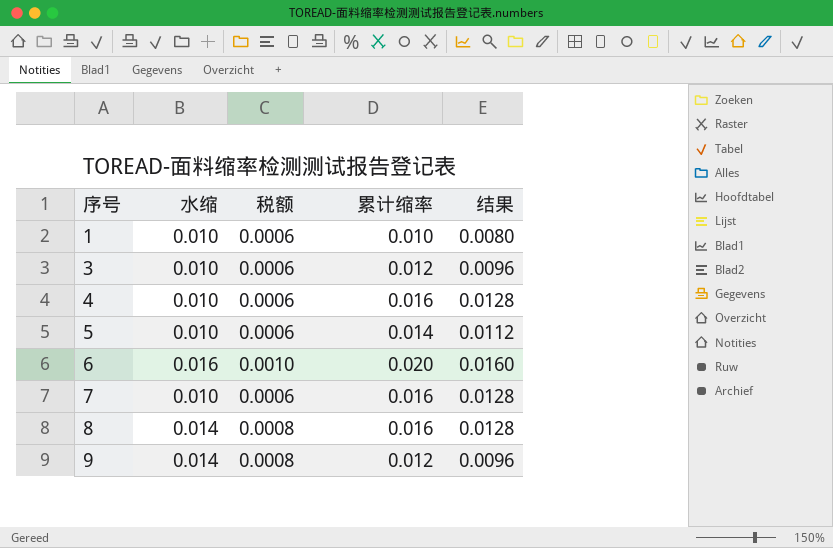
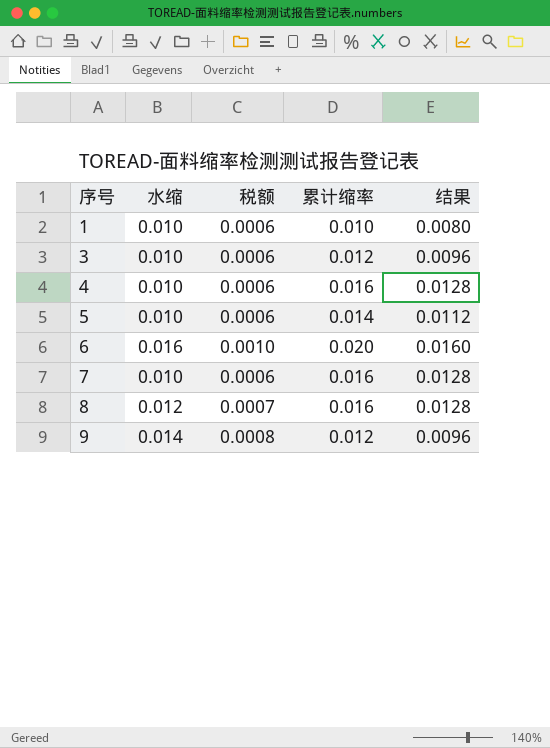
8 | 水缩: 0.014 -> 0.012
8 | 税额: 0.0008 -> 0.0007

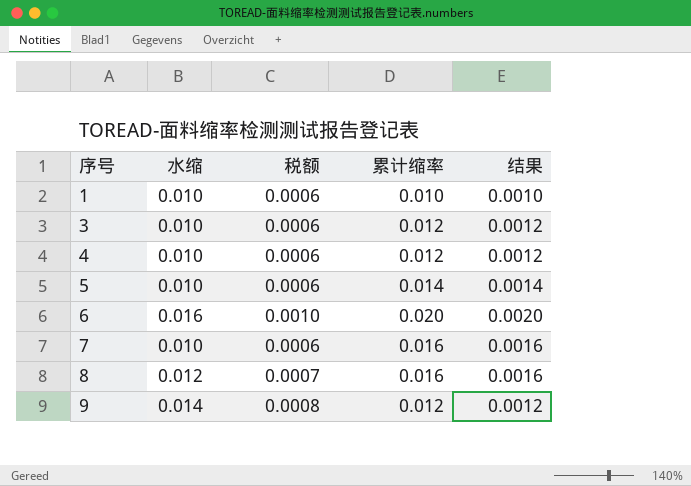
column 结果 | formula: [累计缩率] * 0.8 -> [累计缩率] * 0.1
4 | 累计缩率: 0.016 -> 0.012

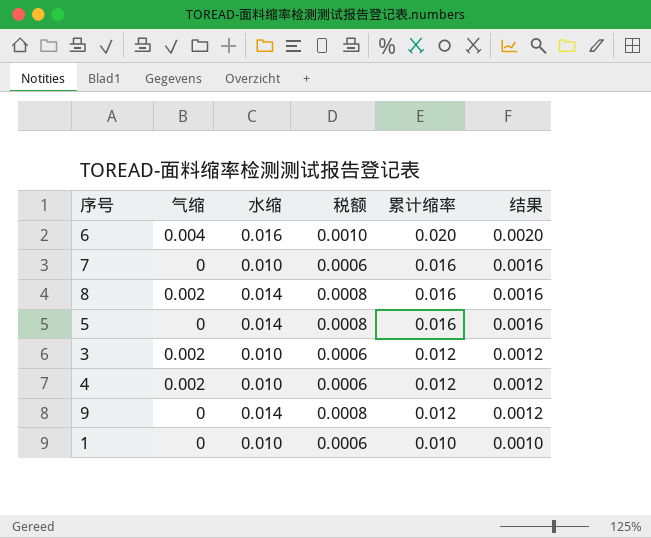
row order: 序号 ascending -> 累计缩率 descending
column 气缩 | position: none -> 2
8 | 水缩: 0.012 -> 0.014
8 | 税额: 0.0007 -> 0.0008
5 | 水缩: 0.010 -> 0.014
5 | 税额: 0.0006 -> 0.0008
5 | 累计缩率: 0.014 -> 0.016
5 | 结果: 0.0014 -> 0.0016

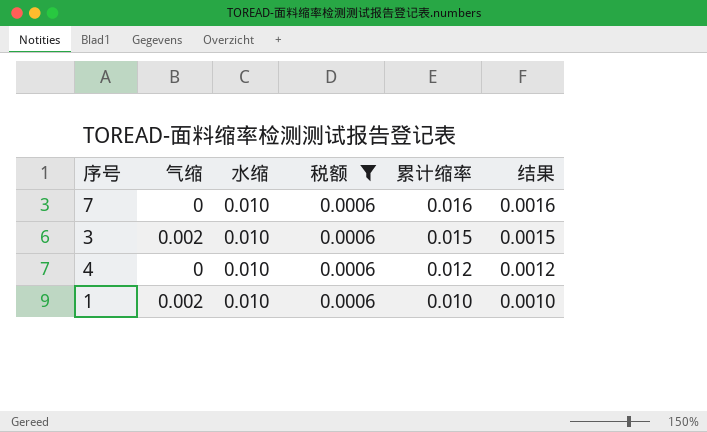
filter: none -> 税额 = 0.0006
3 | 累计缩率: 0.012 -> 0.015
3 | 结果: 0.0012 -> 0.0015
4 | 气缩: 0.002 -> 0
1 | 气缩: 0 -> 0.002

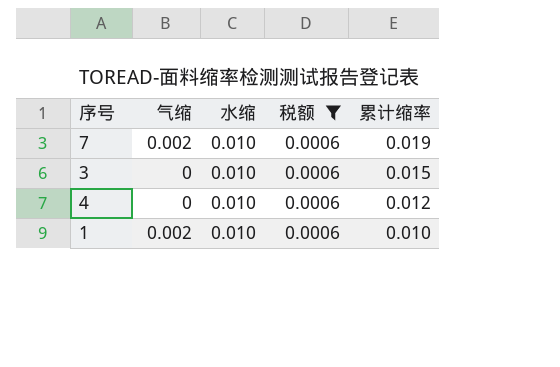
column 结果 | formula: [累计缩率] * 0.1 -> none
7 | 气缩: 0 -> 0.002
7 | 累计缩率: 0.016 -> 0.019
3 | 气缩: 0.002 -> 0

